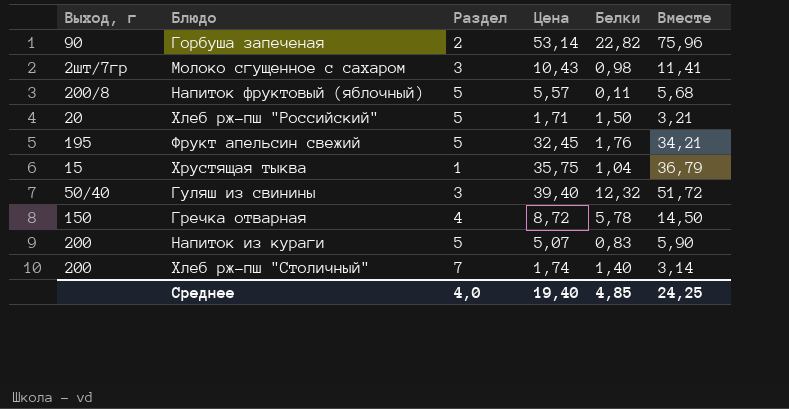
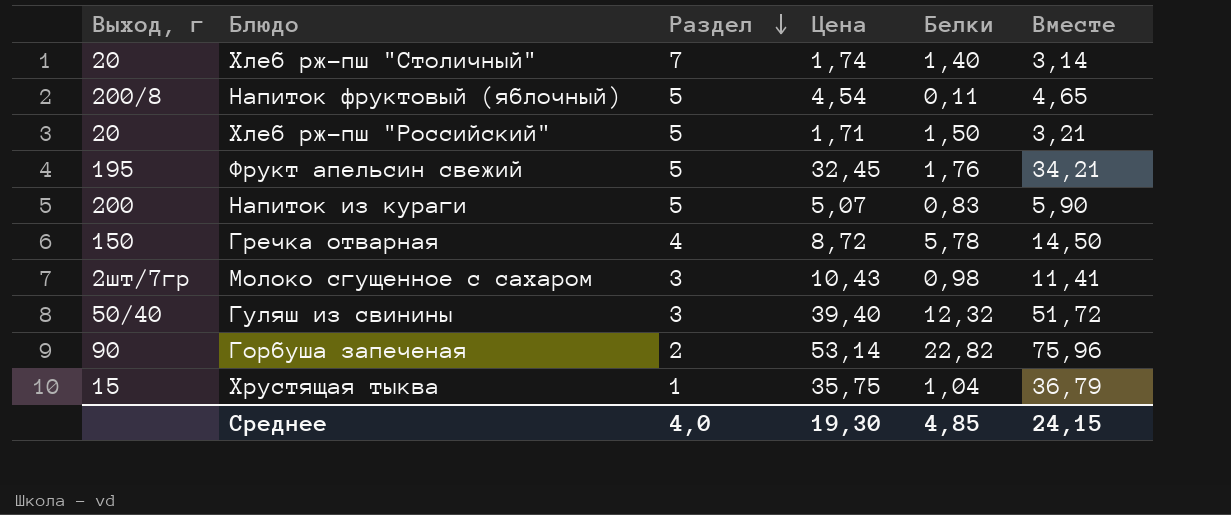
row order: none -> Раздел descending
Хлеб рж-пш "Столичный" | Выход, г: 200 -> 20
Напиток фруктовый (яблочный) | Цена: 5,57 -> 4,54
Напиток фруктовый (яблочный) | Вместе: 5,68 -> 4,65
Среднее | Цена: 19,40 -> 19,30
Среднее | Вместе: 24,25 -> 24,15

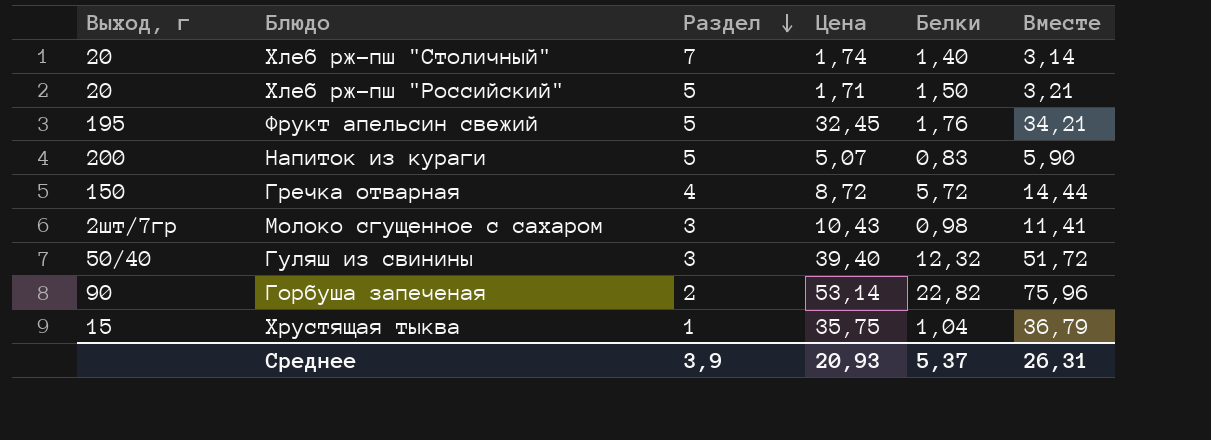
row Напиток фруктовый (яблочный): 200/8 | 5 | 4,54 | 0,11 | 4,65 -> none
Гречка отварная | Белки: 5,78 -> 5,72
Гречка отварная | Вместе: 14,50 -> 14,44
Среднее | Раздел: 4,0 -> 3,9
Среднее | Цена: 19,30 -> 20,93
Среднее | Белки: 4,85 -> 5,37
Среднее | Вместе: 24,15 -> 26,31

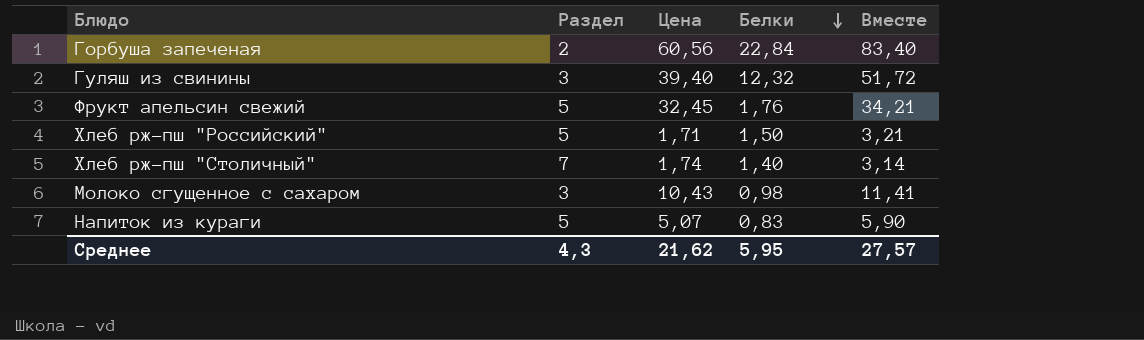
row order: Раздел descending -> Белки descending
column Выход, г | position: 1 -> none
row Гречка отварная: 150 | 4 | 8,72 | 5,72 | 14,44 -> none
row Хрустящая тыква: 15 | 1 | 35,75 | 1,04 | 36,79 -> none
Горбуша запеченая | Цена: 53,14 -> 60,56
Горбуша запеченая | Белки: 22,82 -> 22,84
Горбуша запеченая | Вместе: 75,96 -> 83,40
Среднее | Раздел: 3,9 -> 4,3
Среднее | Цена: 20,93 -> 21,62
Среднее | Белки: 5,37 -> 5,95
Среднее | Вместе: 26,31 -> 27,57

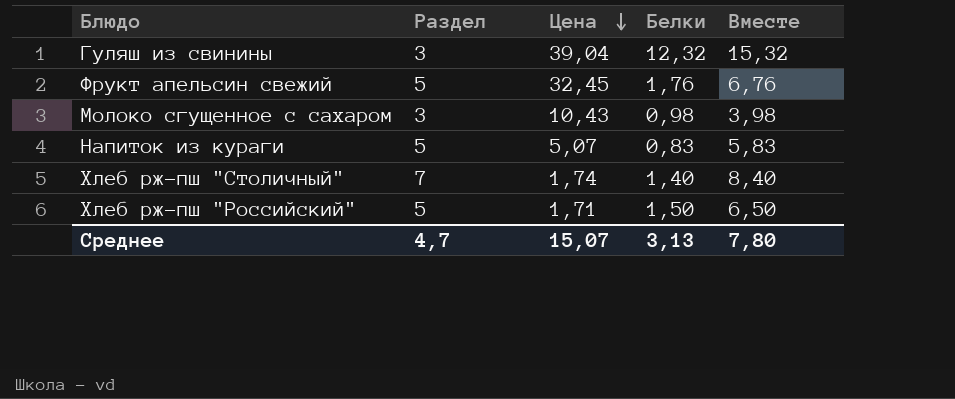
row order: Белки descending -> Цена descending
column Вместе | formula: [Цена] + [Белки] -> [Раздел] + [Белки]
row Горбуша запеченая: 2 | 60,56 | 22,84 | 83,40 -> none
Гуляш из свинины | Цена: 39,40 -> 39,04
Среднее | Раздел: 4,3 -> 4,7
Среднее | Цена: 21,62 -> 15,07
Среднее | Белки: 5,95 -> 3,13
Среднее | Вместе: 27,57 -> 7,80

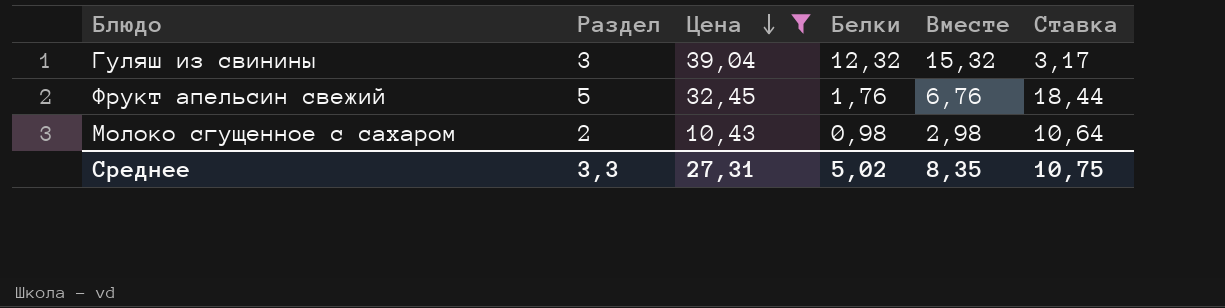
filter: none -> Цена >= 10,43
column Ставка | formula: none -> [Цена] / [Белки]
Молоко сгущенное с сахаром | Раздел: 3 -> 2
Молоко сгущенное с сахаром | Вместе: 3,98 -> 2,98
Среднее | Раздел: 4,7 -> 3,3
Среднее | Цена: 15,07 -> 27,31
Среднее | Белки: 3,13 -> 5,02
Среднее | Вместе: 7,80 -> 8,35

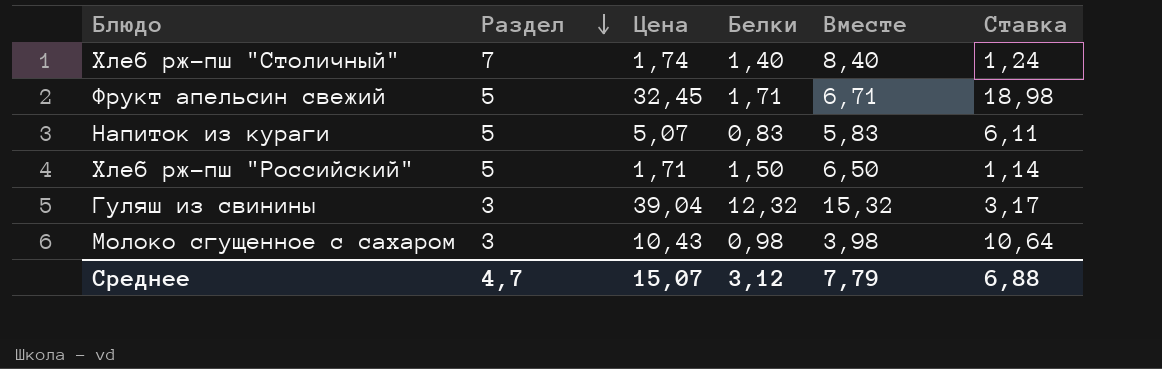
filter: Цена >= 10,43 -> none
row order: Цена descending -> Раздел descending
Фрукт апельсин свежий | Белки: 1,76 -> 1,71
Фрукт апельсин свежий | Вместе: 6,76 -> 6,71
Фрукт апельсин свежий | Ставка: 18,44 -> 18,98
Молоко сгущенное с сахаром | Раздел: 2 -> 3
Молоко сгущенное с сахаром | Вместе: 2,98 -> 3,98
Среднее | Раздел: 3,3 -> 4,7
Среднее | Цена: 27,31 -> 15,07
Среднее | Белки: 5,02 -> 3,12
Среднее | Вместе: 8,35 -> 7,79
Среднее | Ставка: 10,75 -> 6,88

